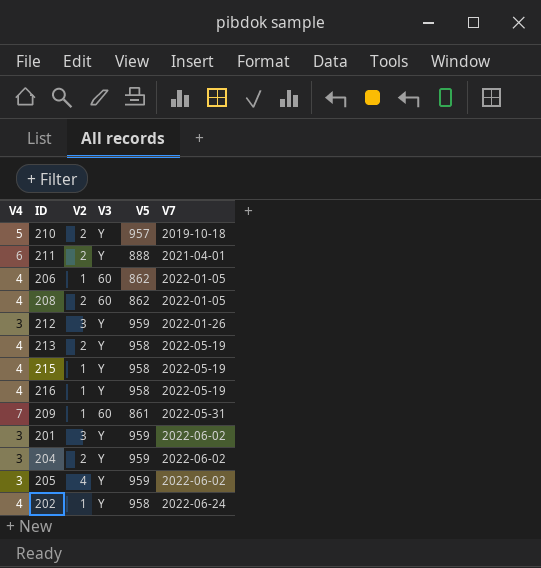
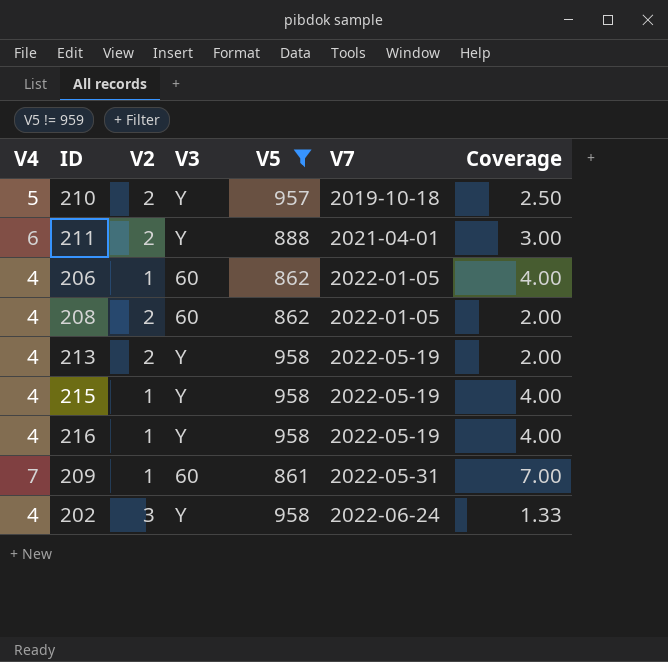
filter: none -> V5 != 959
column Coverage | formula: none -> [V4] / [V2]
202 | V2: 1 -> 3

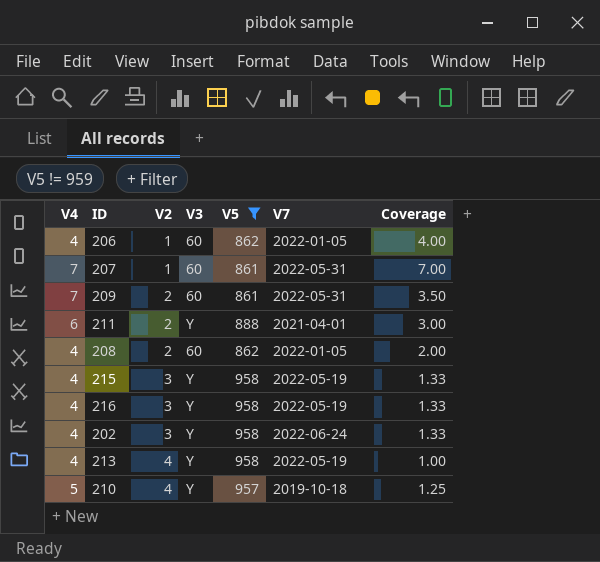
row order: V7 ascending -> V2 ascending
row 207: none -> 7 | 1 | 60 | 861 | 2022-05-31 | 7.00
209 | V2: 1 -> 2
209 | Coverage: 7.00 -> 3.50
215 | V2: 1 -> 3
215 | Coverage: 4.00 -> 1.33
216 | V2: 1 -> 3
216 | Coverage: 4.00 -> 1.33
213 | V2: 2 -> 4
213 | Coverage: 2.00 -> 1.00
210 | V2: 2 -> 4
210 | Coverage: 2.50 -> 1.25

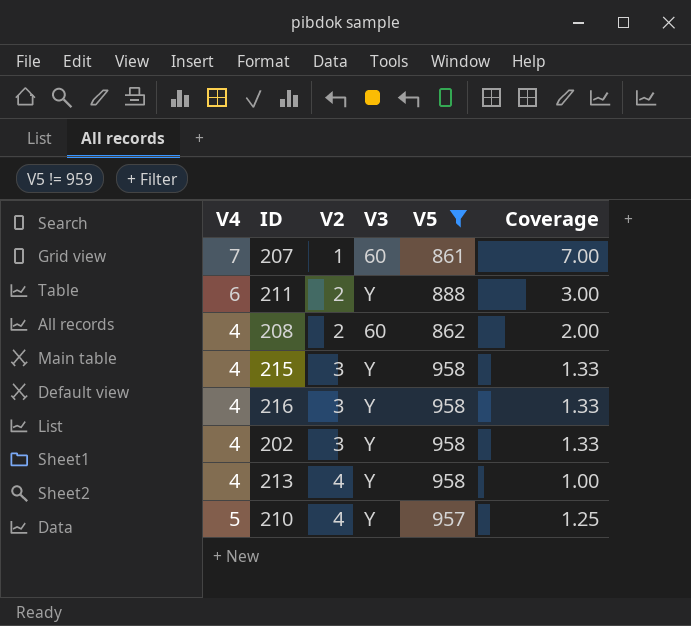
column V7 | position: 6 -> none
row 206: 4 | 1 | 60 | 862 | 2022-01-05 | 4.00 -> none
row 209: 7 | 2 | 60 | 861 | 2022-05-31 | 3.50 -> none

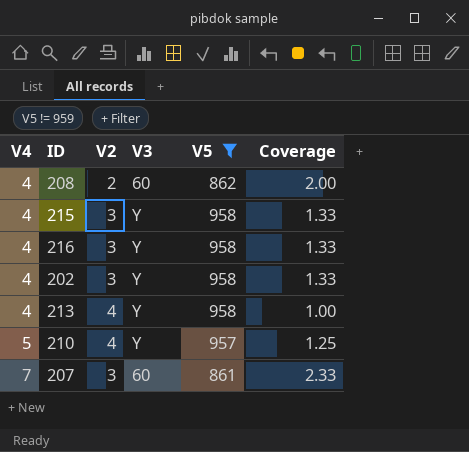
row order: V2 ascending -> V4 ascending
row 211: 6 | 2 | Y | 888 | 3.00 -> none
207 | V2: 1 -> 3
207 | Coverage: 7.00 -> 2.33

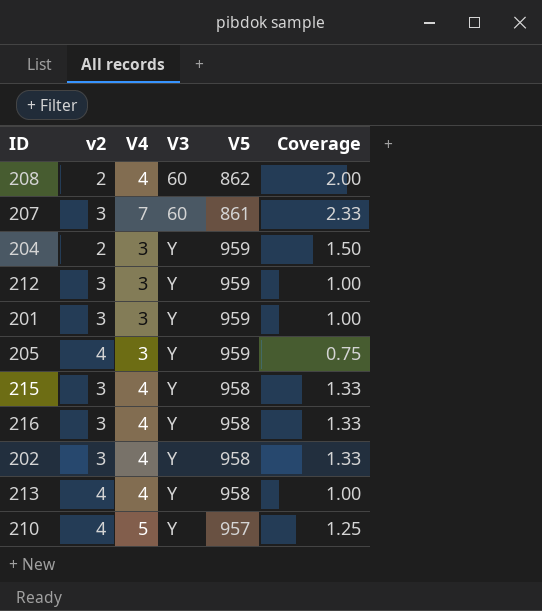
filter: V5 != 959 -> none
row order: V4 ascending -> V3 ascending
column name: V2 -> v2
column V4 | position: 1 -> 3

